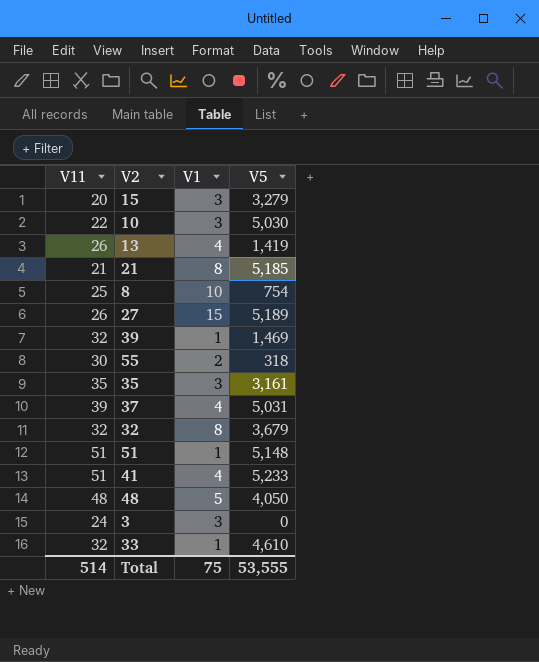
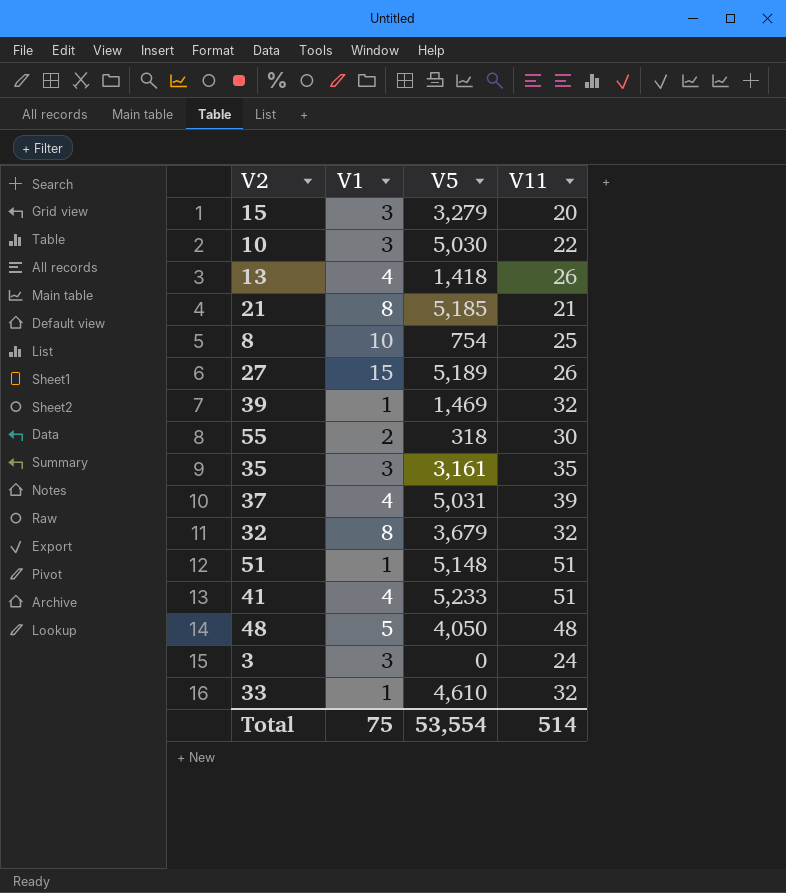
column V11 | position: 1 -> 4
13 | V5: 1,419 -> 1,418
Total | V5: 53,555 -> 53,554

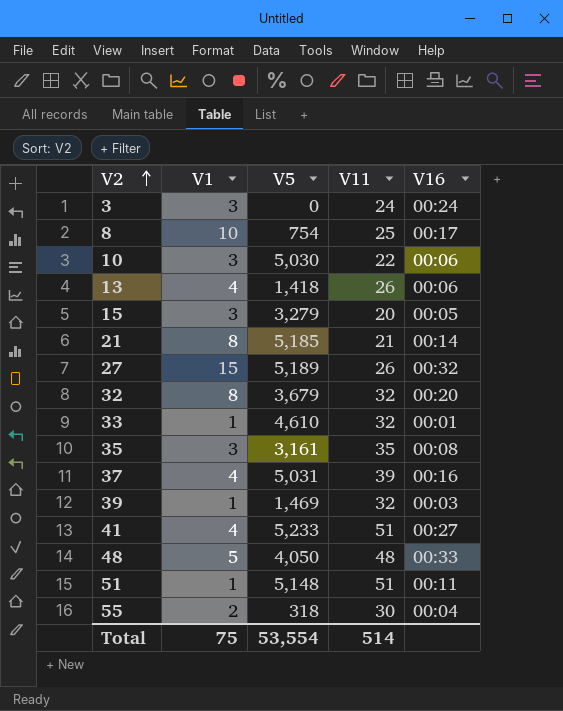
row order: none -> V2 ascending
column V16 | position: none -> 5

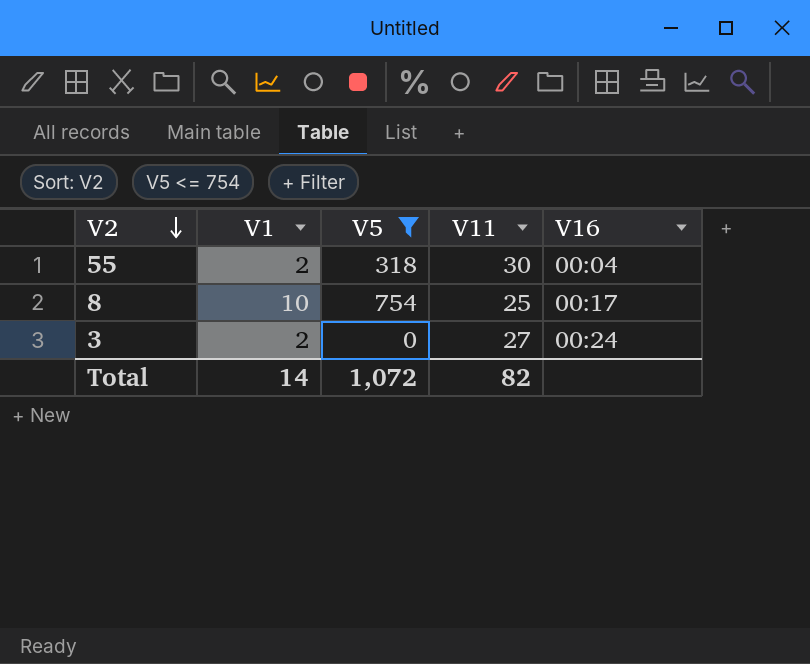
filter: none -> V5 <= 754
row order: V2 ascending -> V2 descending
3 | V1: 3 -> 2
3 | V11: 24 -> 27
Total | V1: 75 -> 14
Total | V5: 53,554 -> 1,072
Total | V11: 514 -> 82

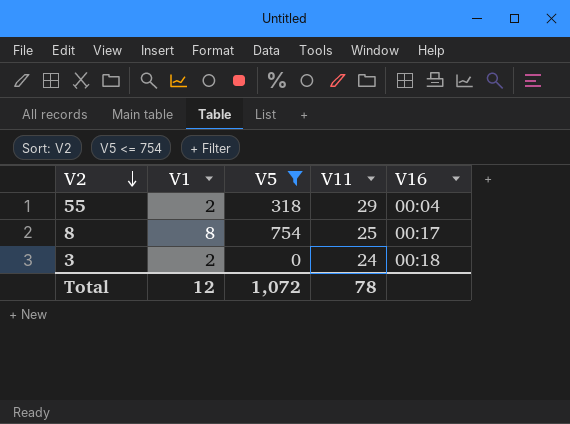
55 | V11: 30 -> 29
8 | V1: 10 -> 8
3 | V11: 27 -> 24
3 | V16: 00:24 -> 00:18
Total | V1: 14 -> 12
Total | V11: 82 -> 78

